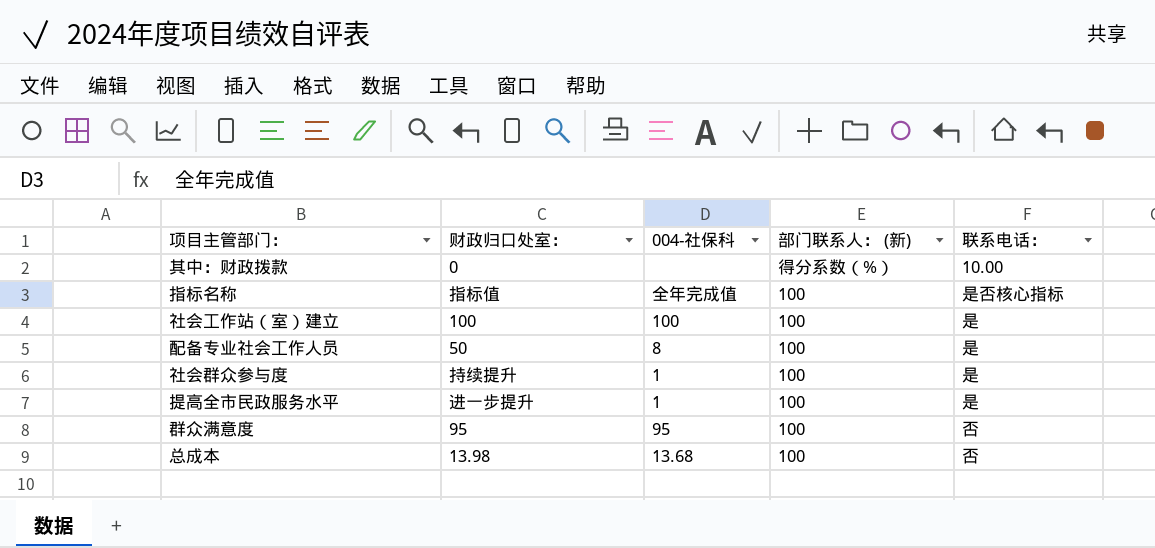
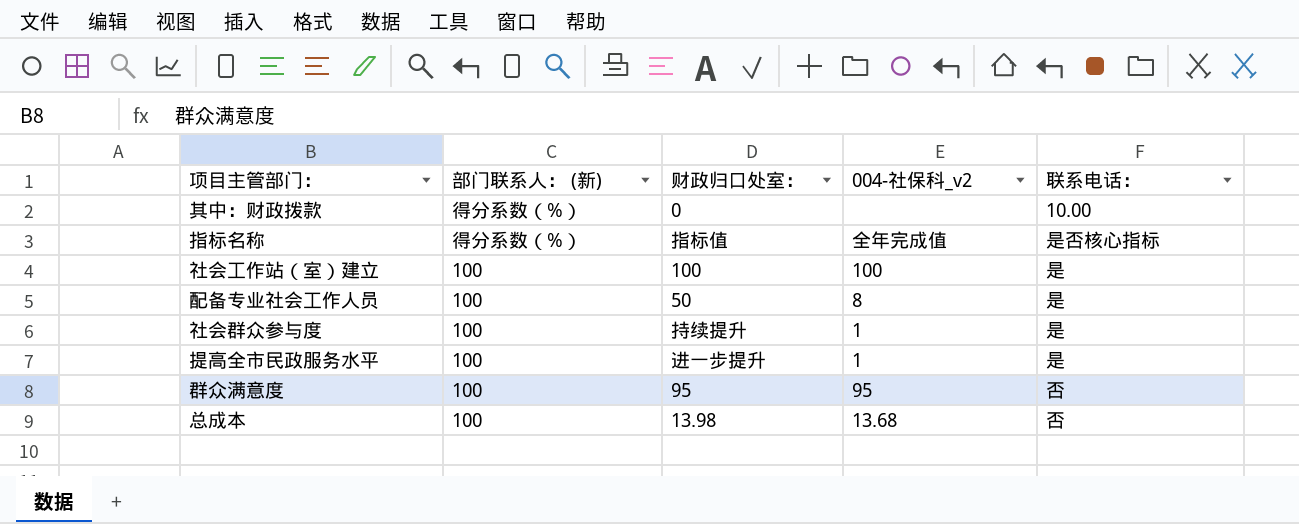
column 部门联系人： (新) | position: 4 -> 2
column name: 004-社保科 -> 004-社保科_v2
指标名称 | 部门联系人： (新): 100 -> 得分系数（%）

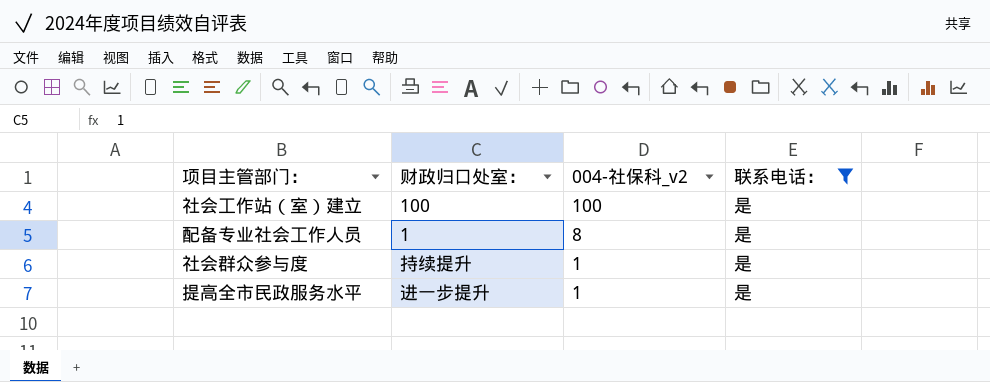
filter: none -> 联系电话： = 是
column 部门联系人： (新) | position: 2 -> none
配备专业社会工作人员 | 财政归口处室：: 50 -> 1

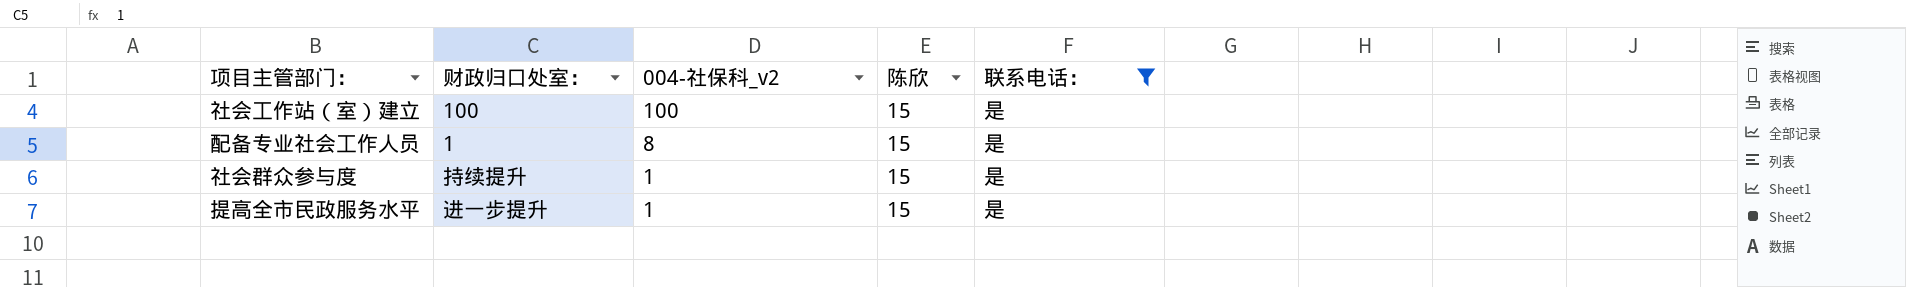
column 陈欣 | position: none -> 4

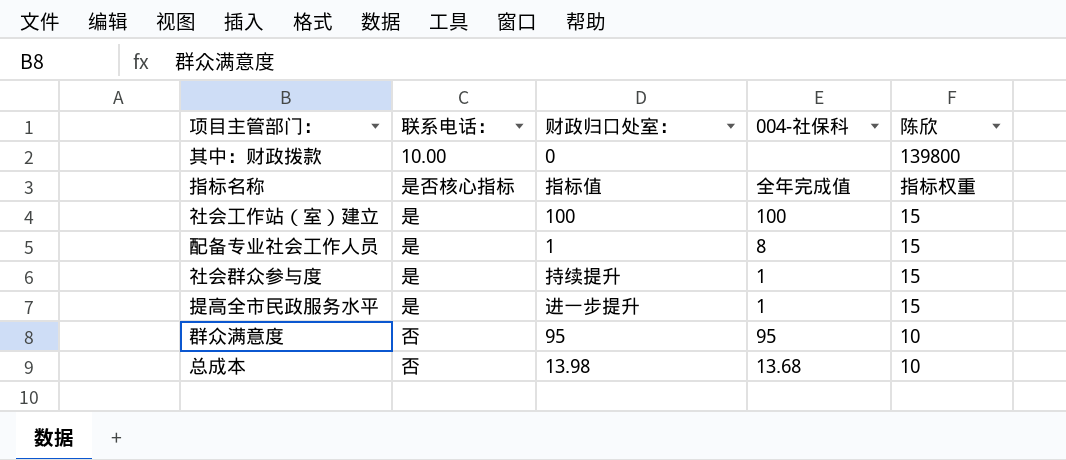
filter: 联系电话： = 是 -> none
column 联系电话： | position: 5 -> 2
column name: 004-社保科_v2 -> 004-社保科

